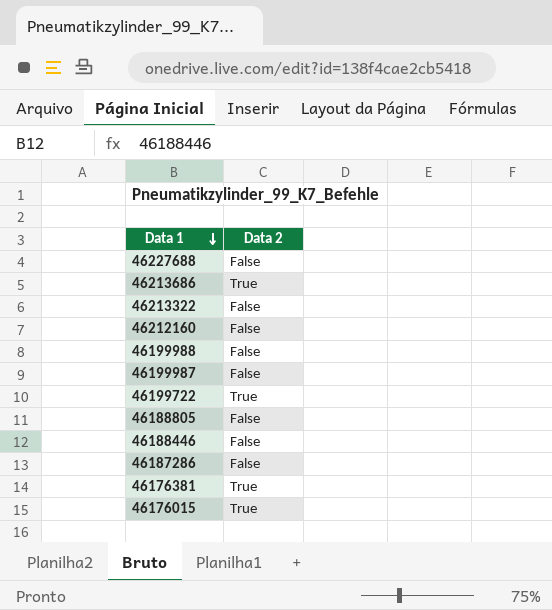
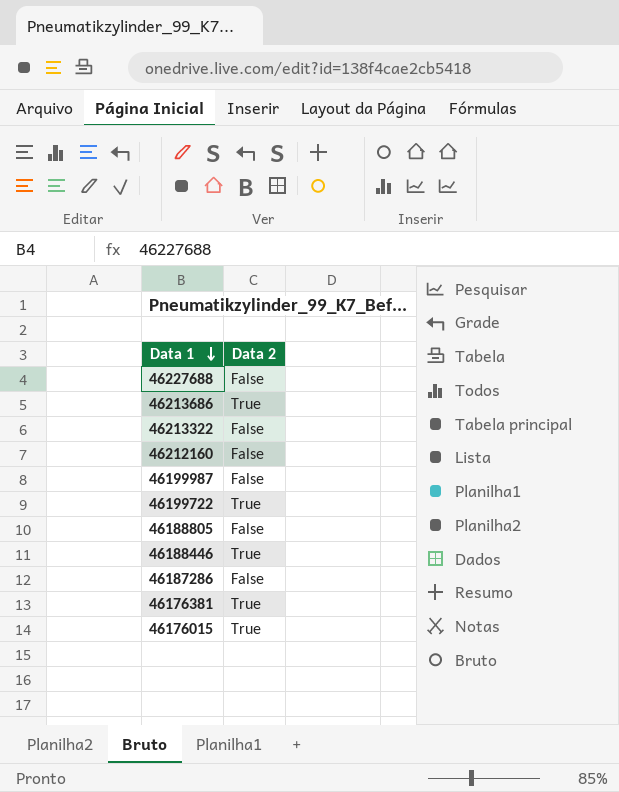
row 46199988: False -> none
46188446 | Data 2: False -> True

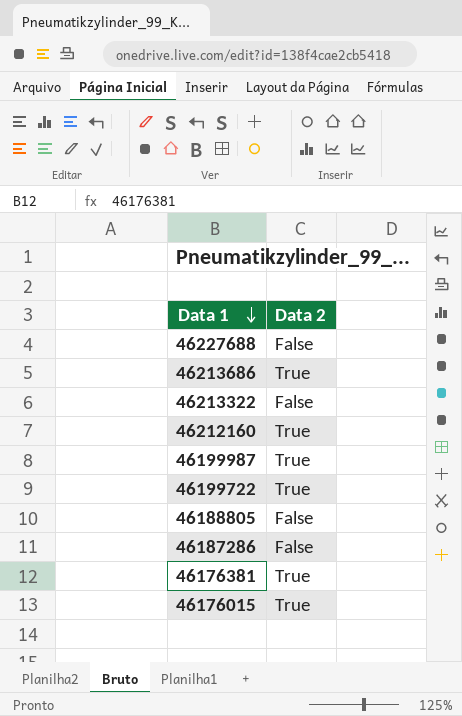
row 46188446: True -> none
46212160 | Data 2: False -> True
46199987 | Data 2: False -> True

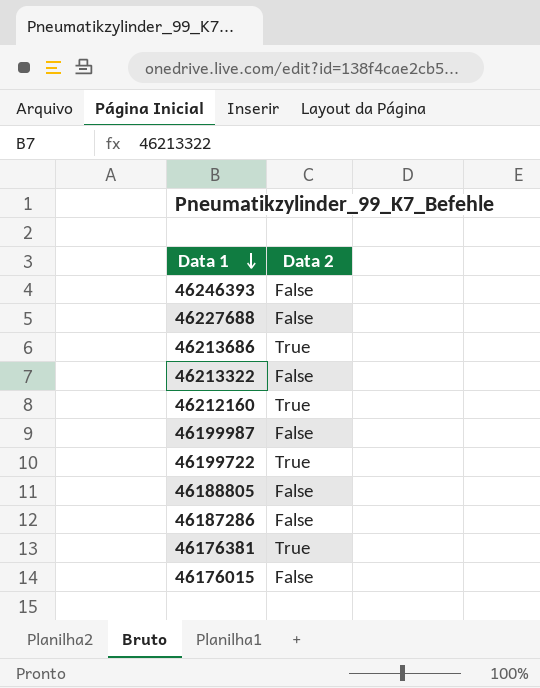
row 46246393: none -> False
46199987 | Data 2: True -> False
46176015 | Data 2: True -> False

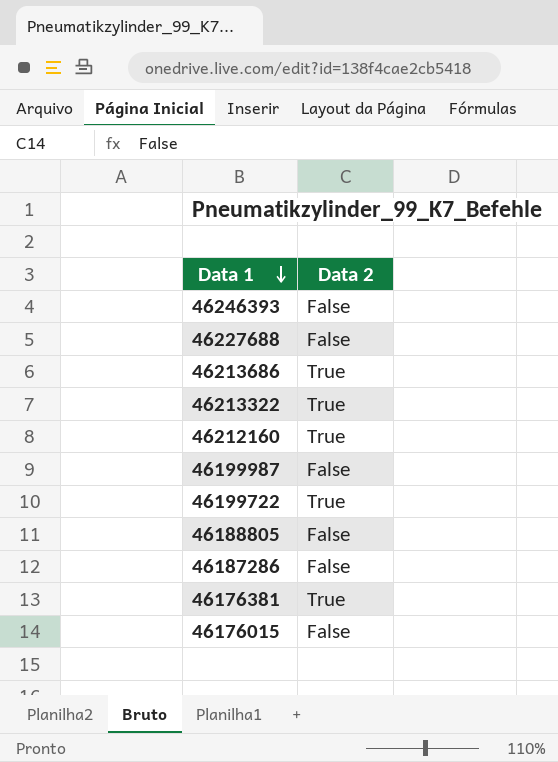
46213322 | Data 2: False -> True

